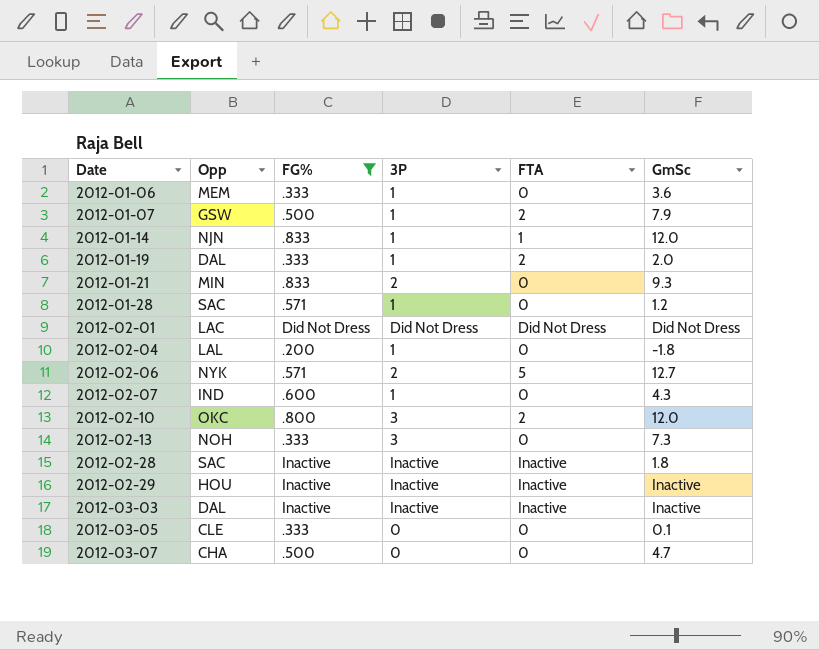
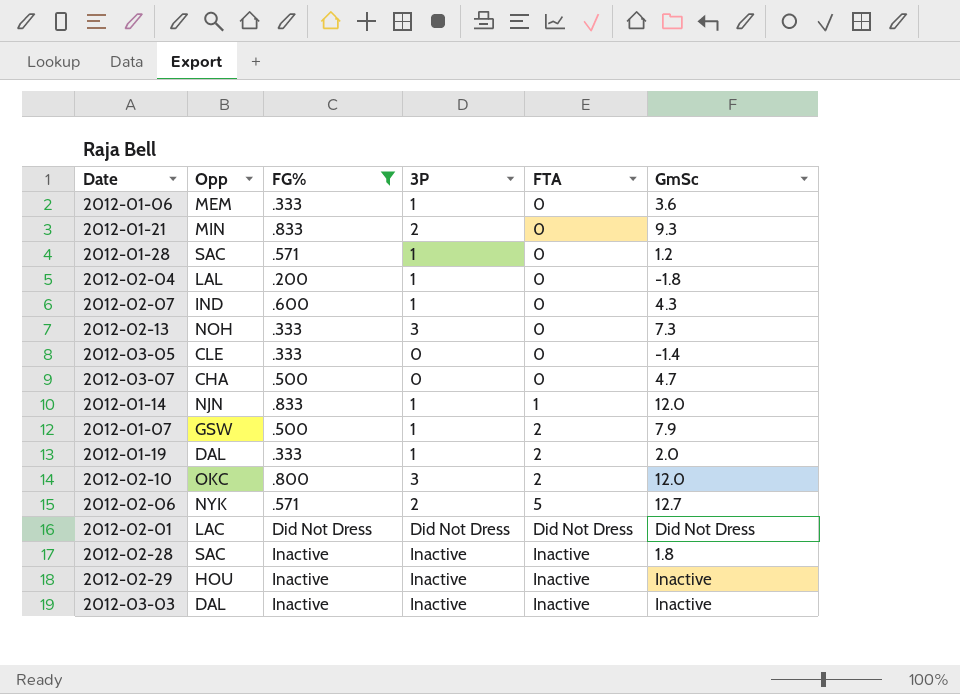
row order: Date ascending -> FTA ascending
2012-03-05 | GmSc: 0.1 -> -1.4

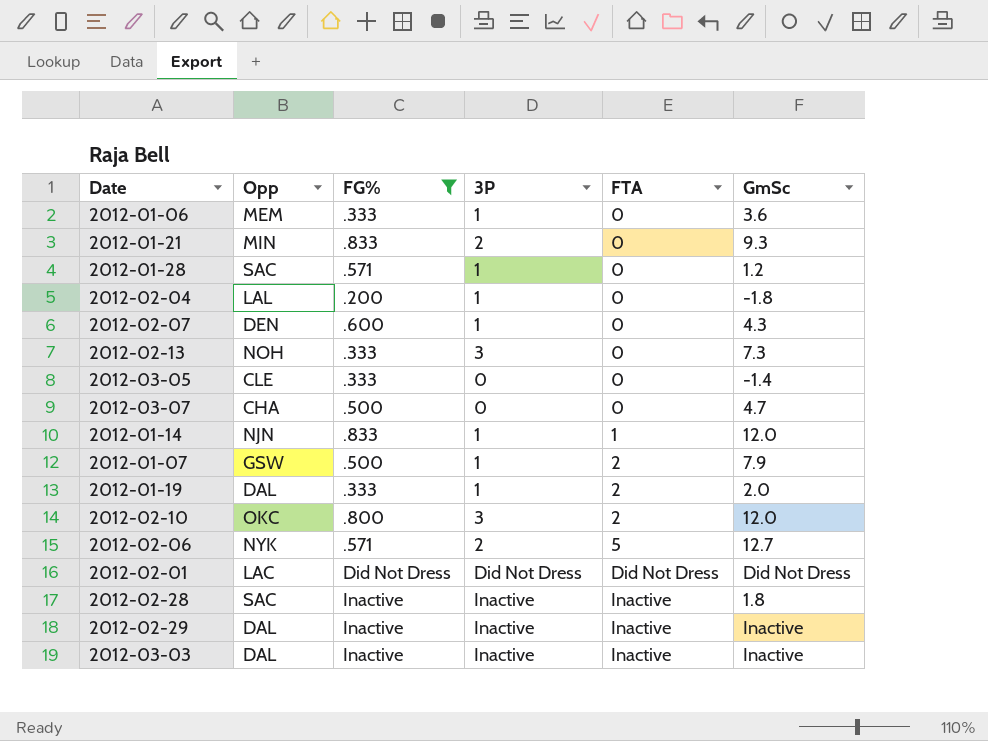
2012-02-07 | Opp: IND -> DEN
2012-02-29 | Opp: HOU -> DAL

